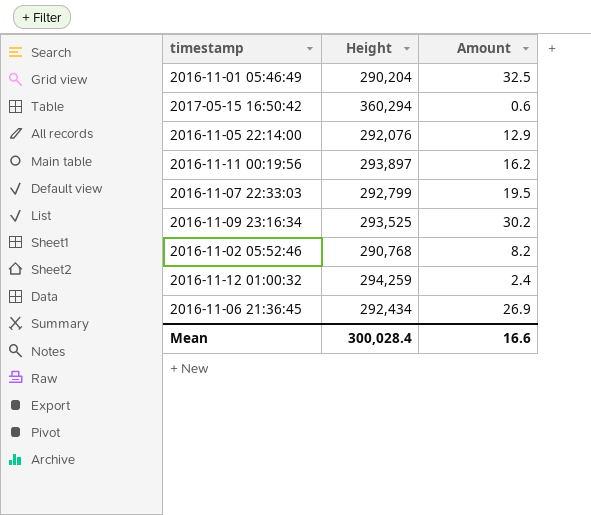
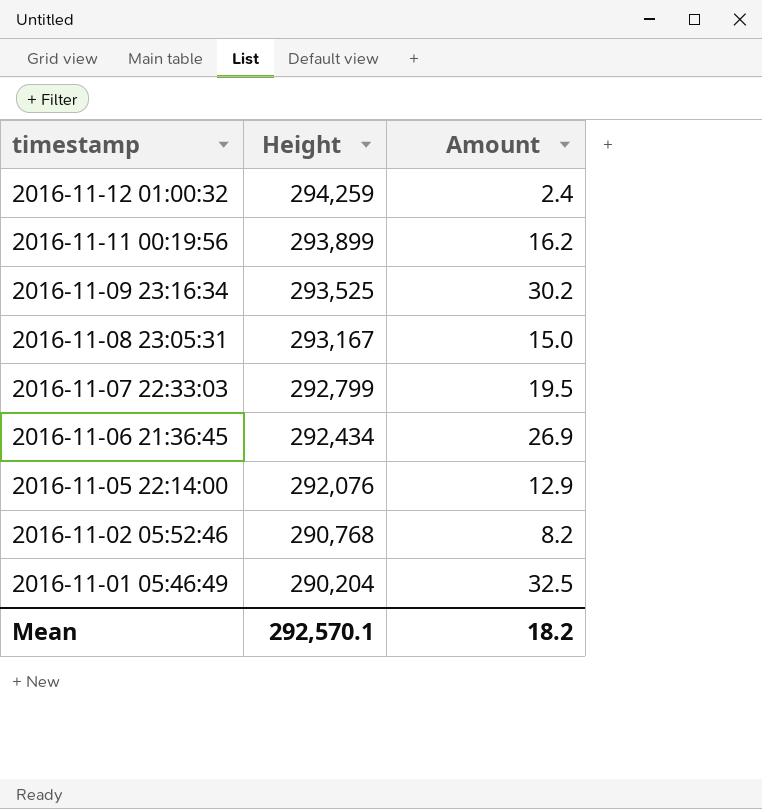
row order: none -> timestamp descending
row 2017-05-15 16:50:42: 360,294 | 0.6 -> none
2016-11-11 00:19:56 | Height: 293,897 -> 293,899
row 2016-11-08 23:05:31: none -> 293,167 | 15.0
Mean | Height: 300,028.4 -> 292,570.1
Mean | Amount: 16.6 -> 18.2

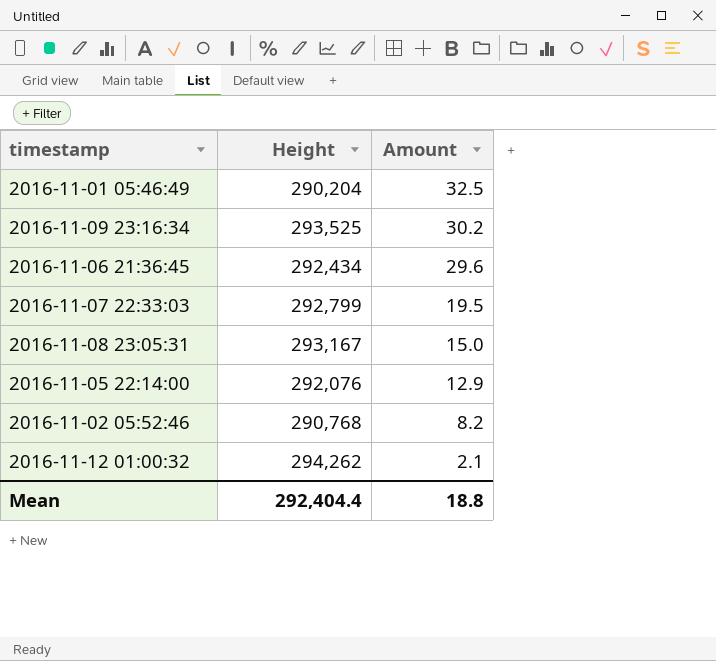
row order: timestamp descending -> Amount descending
row 2016-11-11 00:19:56: 293,899 | 16.2 -> none
2016-11-06 21:36:45 | Amount: 26.9 -> 29.6
2016-11-12 01:00:32 | Height: 294,259 -> 294,262
2016-11-12 01:00:32 | Amount: 2.4 -> 2.1
Mean | Height: 292,570.1 -> 292,404.4
Mean | Amount: 18.2 -> 18.8

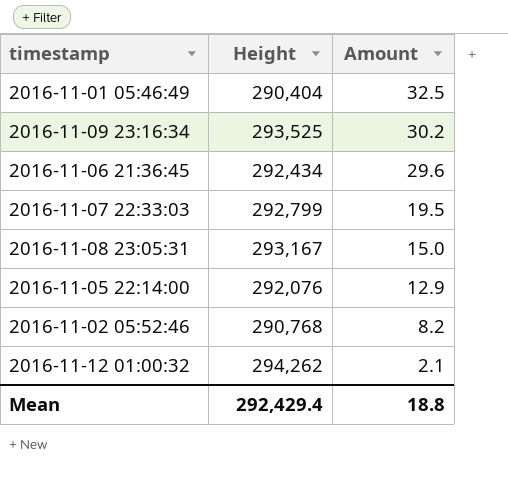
2016-11-01 05:46:49 | Height: 290,204 -> 290,404
Mean | Height: 292,404.4 -> 292,429.4

